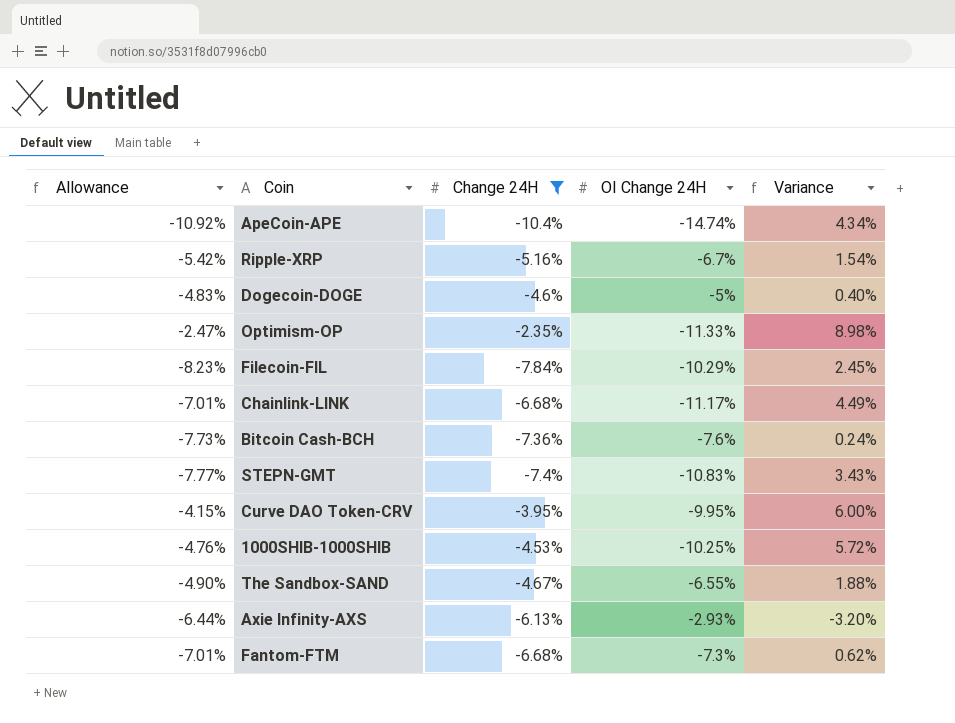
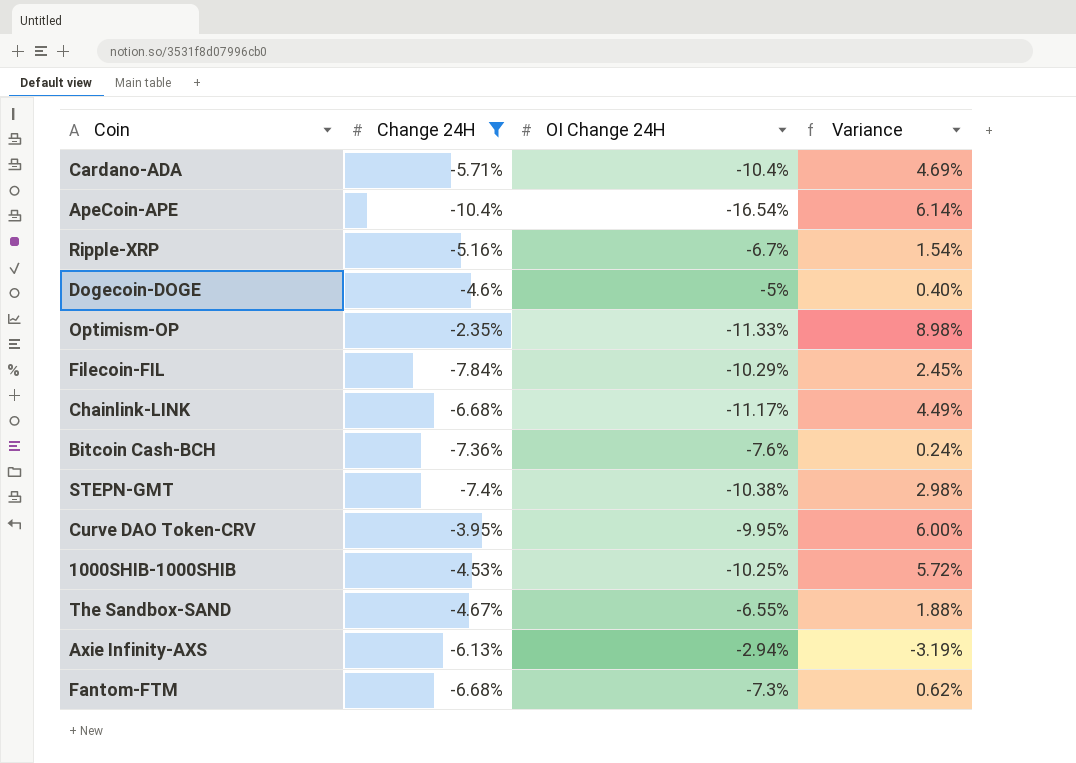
column Allowance | formula: [Change 24H] * 1.05 -> none
row Cardano-ADA: none -> -5.71% | -10.4% | 4.69%
ApeCoin-APE | OI Change 24H: -14.74% -> -16.54%
ApeCoin-APE | Variance: 4.34% -> 6.14%
STEPN-GMT | OI Change 24H: -10.83% -> -10.38%
STEPN-GMT | Variance: 3.43% -> 2.98%
Axie Infinity-AXS | OI Change 24H: -2.93% -> -2.94%
Axie Infinity-AXS | Variance: -3.20% -> -3.19%

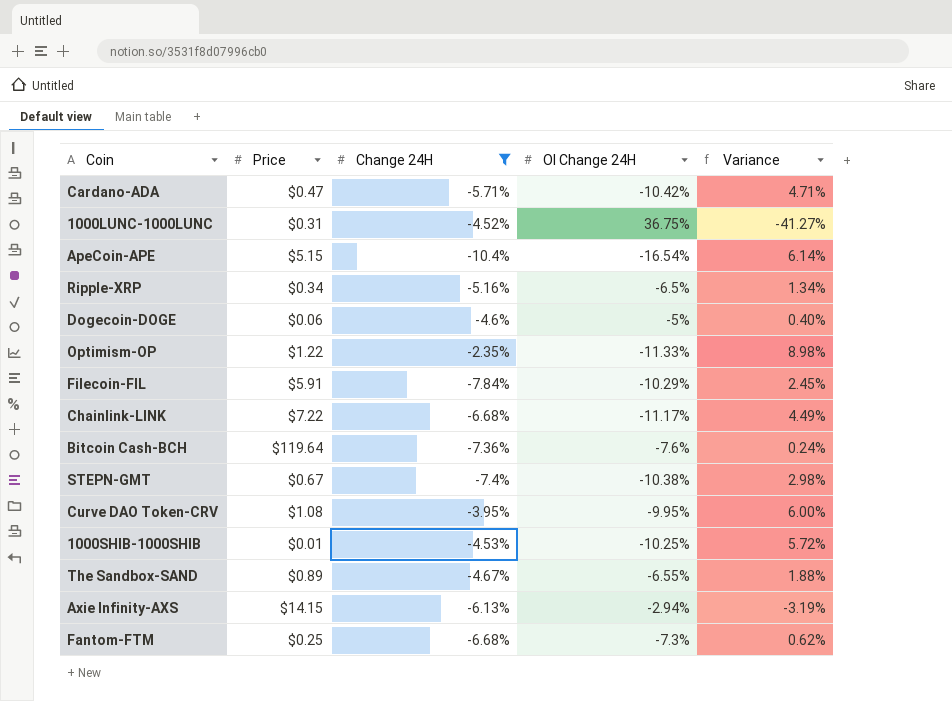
column Price | position: none -> 2
Cardano-ADA | OI Change 24H: -10.4% -> -10.42%
Cardano-ADA | Variance: 4.69% -> 4.71%
row 1000LUNC-1000LUNC: none -> $0.31 | -4.52% | 36.75% | -41.27%
Ripple-XRP | OI Change 24H: -6.7% -> -6.5%
Ripple-XRP | Variance: 1.54% -> 1.34%

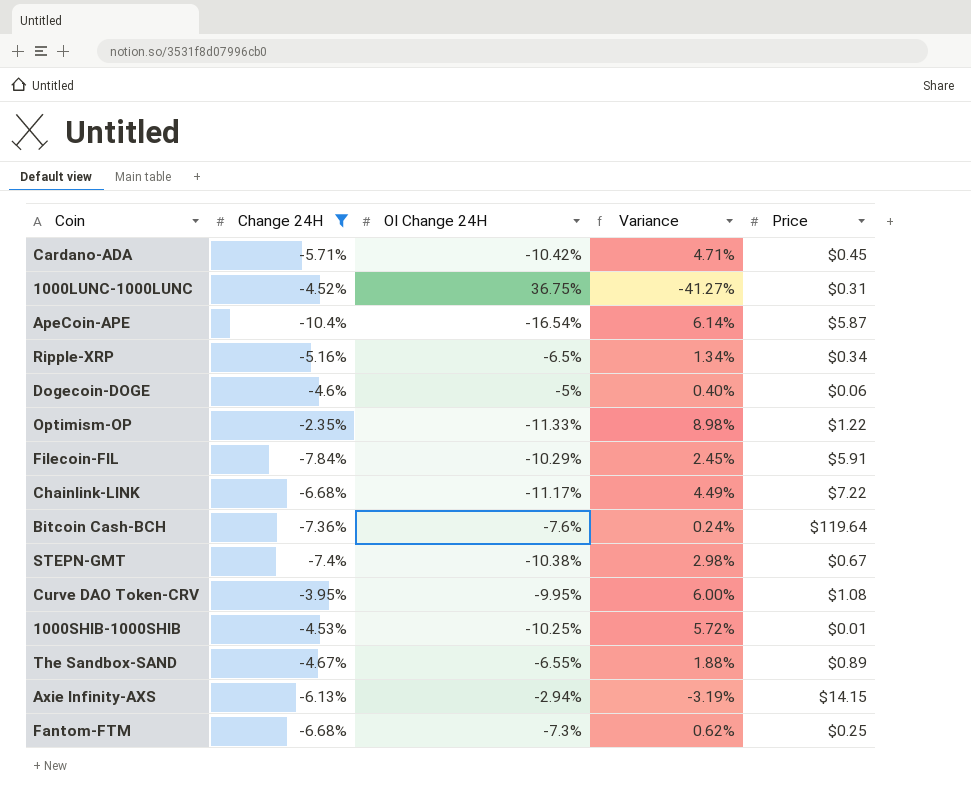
column Price | position: 2 -> 5
Cardano-ADA | Price: $0.47 -> $0.45
ApeCoin-APE | Price: $5.15 -> $5.87

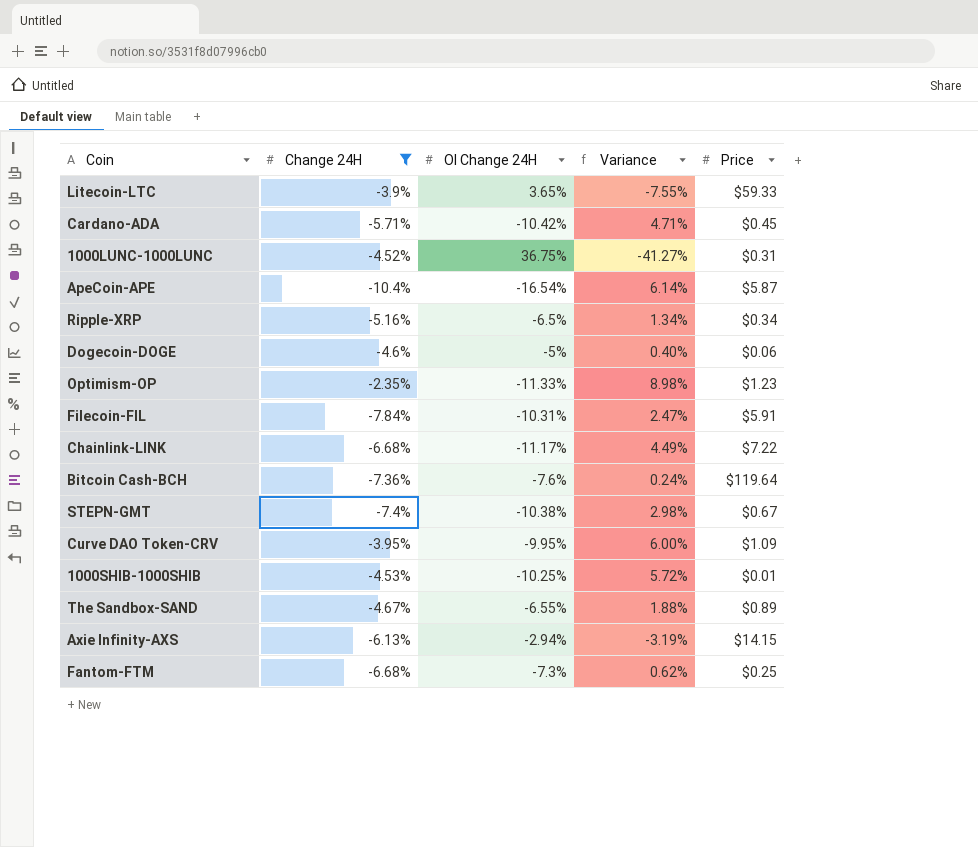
row Litecoin-LTC: none -> -3.9% | 3.65% | -7.55% | $59.33
Optimism-OP | Price: $1.22 -> $1.23
Filecoin-FIL | OI Change 24H: -10.29% -> -10.31%
Filecoin-FIL | Variance: 2.45% -> 2.47%
Curve DAO Token-CRV | Price: $1.08 -> $1.09

